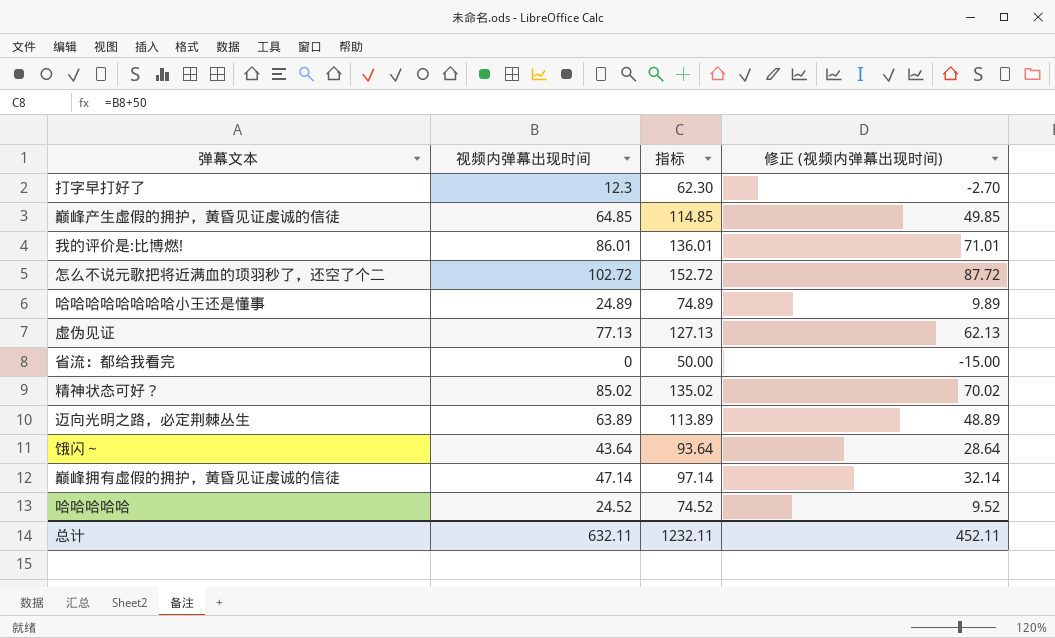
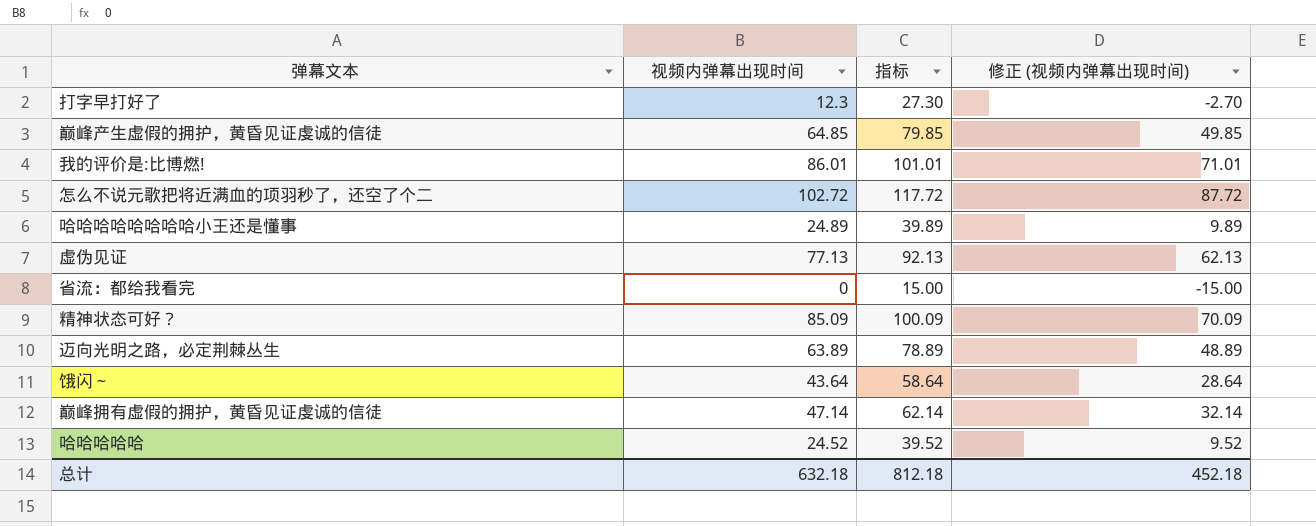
column 指标 | formula: [视频内弹幕出现时间] + 50 -> [视频内弹幕出现时间] + 15
精神状态可好？ | 视频内弹幕出现时间: 85.02 -> 85.09
精神状态可好？ | 修正 (视频内弹幕出现时间): 70.02 -> 70.09
总计 | 视频内弹幕出现时间: 632.11 -> 632.18
总计 | 指标: 1232.11 -> 812.18
总计 | 修正 (视频内弹幕出现时间): 452.11 -> 452.18

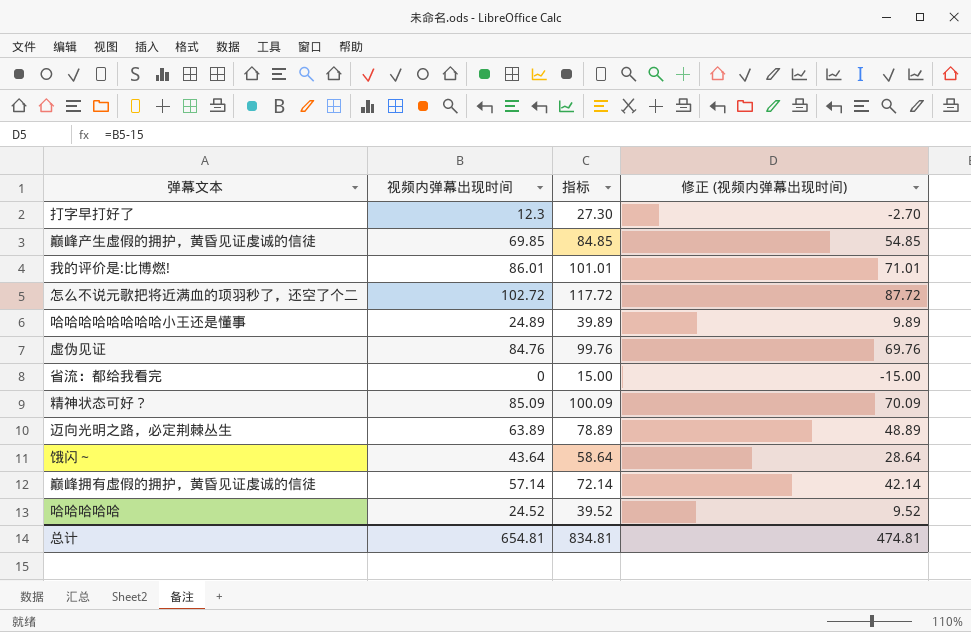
巅峰产生虚假的拥护，黄昏见证虔诚的信徒 | 视频内弹幕出现时间: 64.85 -> 69.85
巅峰产生虚假的拥护，黄昏见证虔诚的信徒 | 指标: 79.85 -> 84.85
巅峰产生虚假的拥护，黄昏见证虔诚的信徒 | 修正 (视频内弹幕出现时间): 49.85 -> 54.85
虚伪见证 | 视频内弹幕出现时间: 77.13 -> 84.76
虚伪见证 | 指标: 92.13 -> 99.76
虚伪见证 | 修正 (视频内弹幕出现时间): 62.13 -> 69.76
巅峰拥有虚假的拥护，黄昏见证虔诚的信徒 | 视频内弹幕出现时间: 47.14 -> 57.14
巅峰拥有虚假的拥护，黄昏见证虔诚的信徒 | 指标: 62.14 -> 72.14
巅峰拥有虚假的拥护，黄昏见证虔诚的信徒 | 修正 (视频内弹幕出现时间): 32.14 -> 42.14
总计 | 视频内弹幕出现时间: 632.18 -> 654.81
总计 | 指标: 812.18 -> 834.81
总计 | 修正 (视频内弹幕出现时间): 452.18 -> 474.81

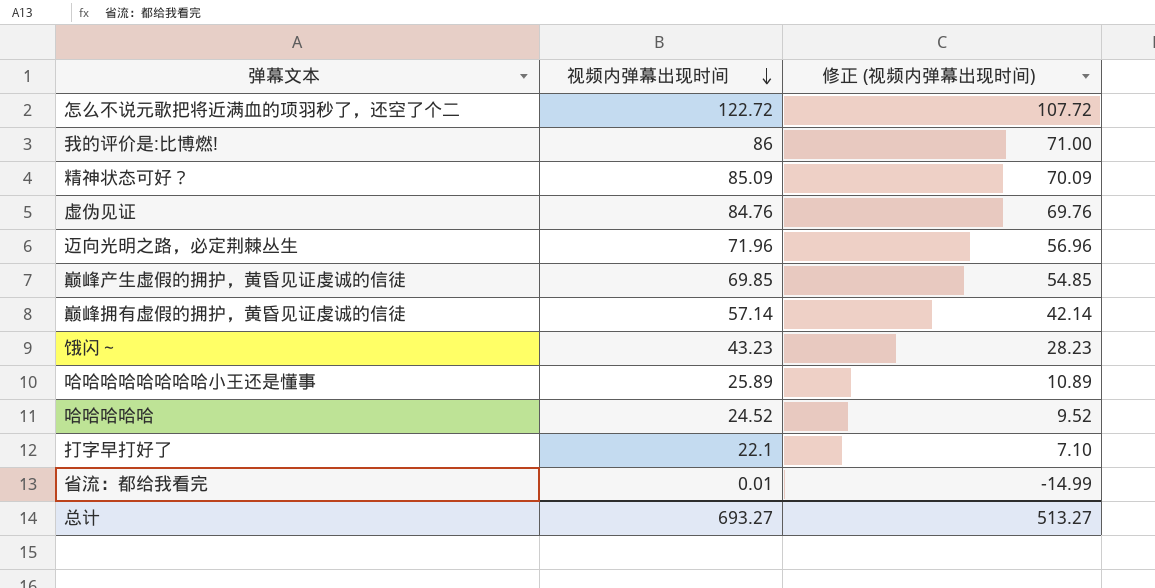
row order: none -> 视频内弹幕出现时间 descending
column 指标 | formula: [视频内弹幕出现时间] + 15 -> none
怎么不说元歌把将近满血的项羽秒了，还空了个二 | 视频内弹幕出现时间: 102.72 -> 122.72
怎么不说元歌把将近满血的项羽秒了，还空了个二 | 修正 (视频内弹幕出现时间): 87.72 -> 107.72
我的评价是:比博燃! | 视频内弹幕出现时间: 86.01 -> 86
我的评价是:比博燃! | 修正 (视频内弹幕出现时间): 71.01 -> 71.00
迈向光明之路，必定荆棘丛生 | 视频内弹幕出现时间: 63.89 -> 71.96
迈向光明之路，必定荆棘丛生 | 修正 (视频内弹幕出现时间): 48.89 -> 56.96
饿闪～ | 视频内弹幕出现时间: 43.64 -> 43.23
饿闪～ | 修正 (视频内弹幕出现时间): 28.64 -> 28.23
哈哈哈哈哈哈哈哈小王还是懂事 | 视频内弹幕出现时间: 24.89 -> 25.89
哈哈哈哈哈哈哈哈小王还是懂事 | 修正 (视频内弹幕出现时间): 9.89 -> 10.89
打字早打好了 | 视频内弹幕出现时间: 12.3 -> 22.1
打字早打好了 | 修正 (视频内弹幕出现时间): -2.70 -> 7.10
省流：都给我看完 | 视频内弹幕出现时间: 0 -> 0.01
省流：都给我看完 | 修正 (视频内弹幕出现时间): -15.00 -> -14.99
总计 | 视频内弹幕出现时间: 654.81 -> 693.27
总计 | 修正 (视频内弹幕出现时间): 474.81 -> 513.27

